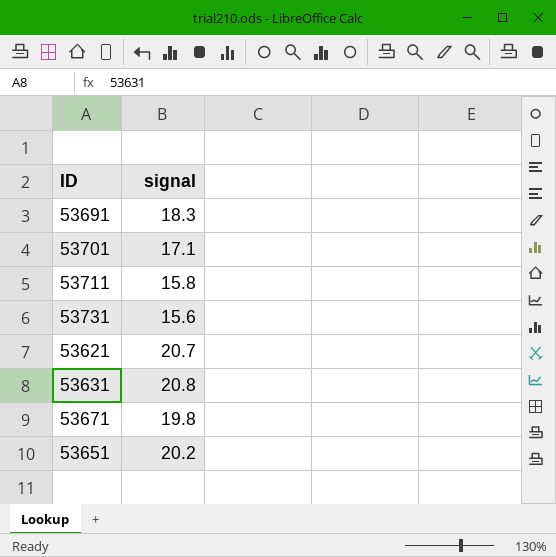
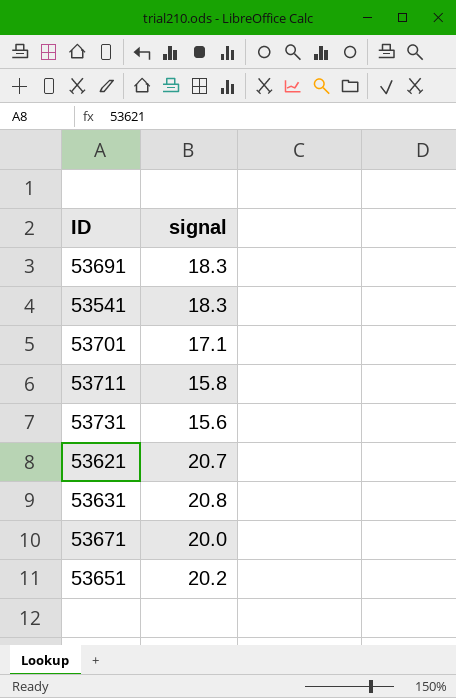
row 53541: none -> 18.3
53671 | signal: 19.8 -> 20.0

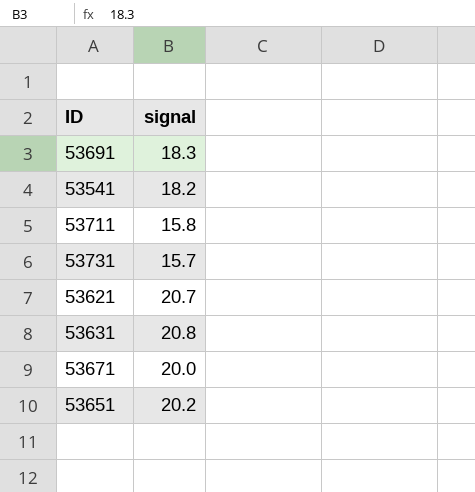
row 53701: 17.1 -> none
53541 | signal: 18.3 -> 18.2
53731 | signal: 15.6 -> 15.7

